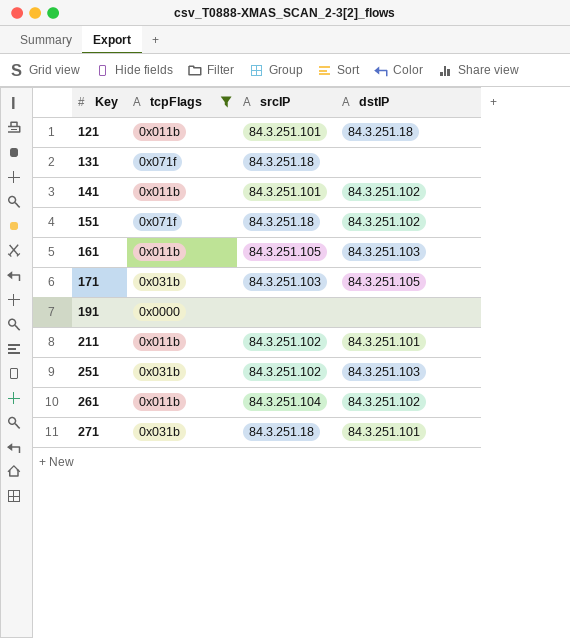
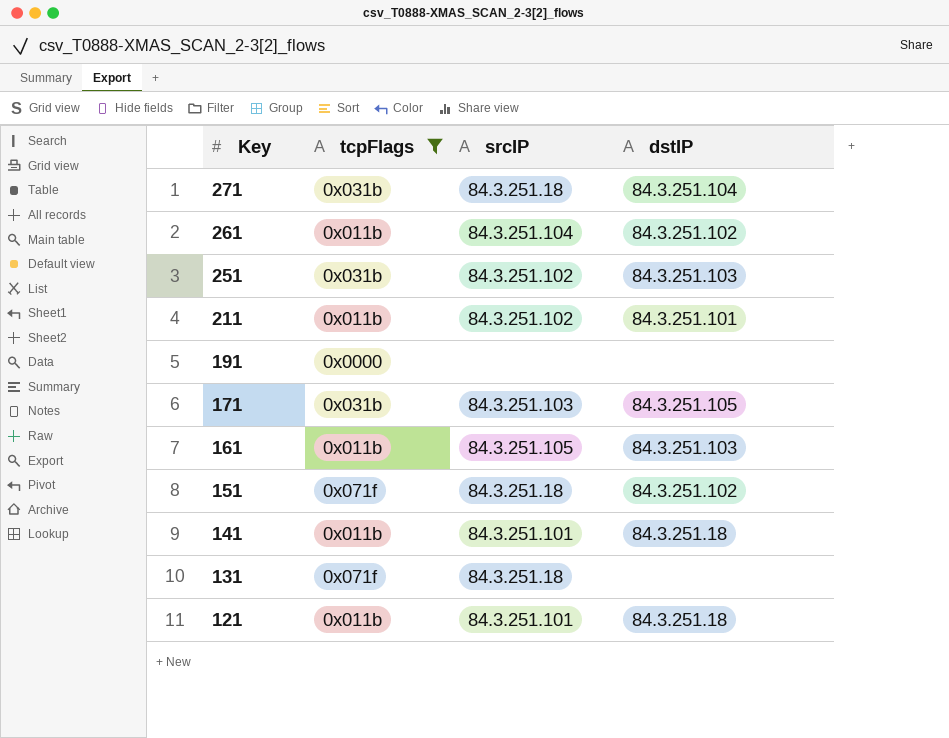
row order: Key ascending -> Key descending
271 | dstIP: 84.3.251.101 -> 84.3.251.104
141 | dstIP: 84.3.251.102 -> 84.3.251.18

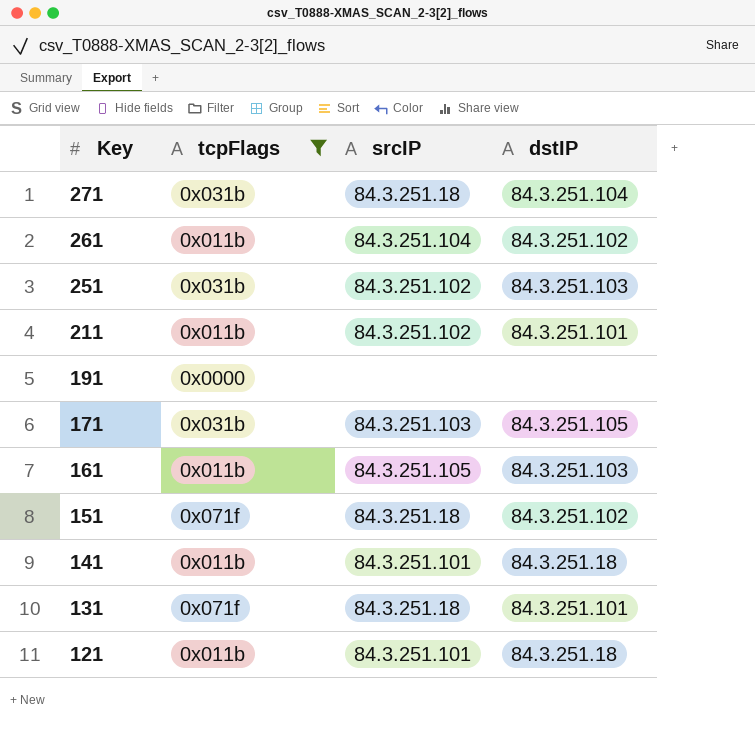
131 | dstIP: none -> 84.3.251.101

